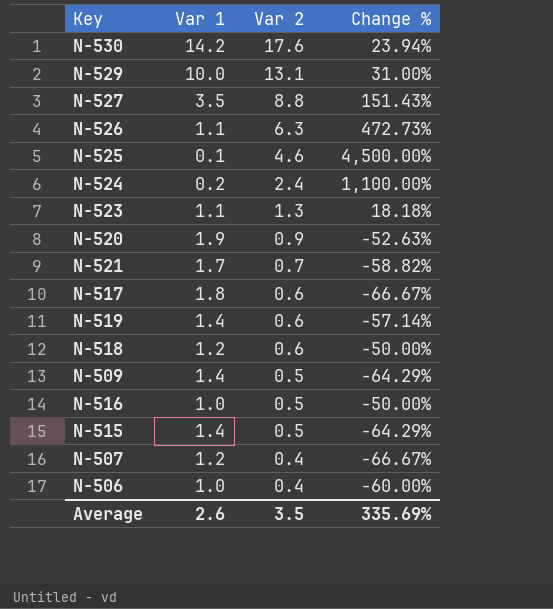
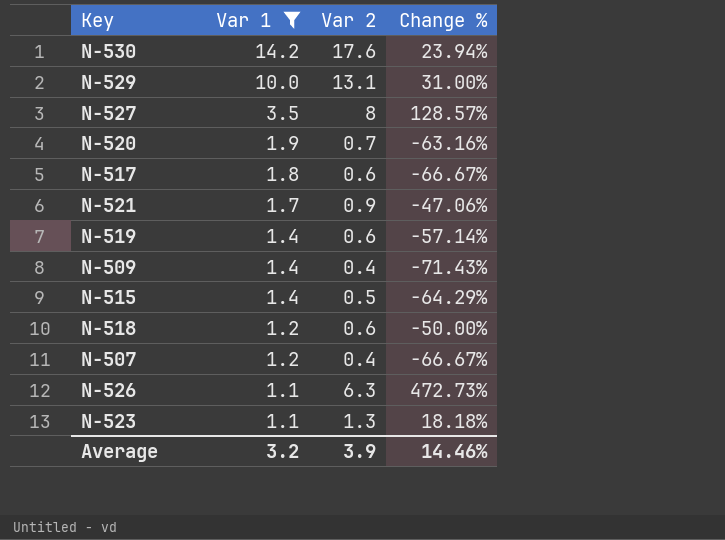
filter: none -> Var 1 >= 1.1
row order: Var 2 descending -> Var 1 descending
N-527 | Var 2: 8.8 -> 8
N-527 | Change %: 151.43% -> 128.57%
N-520 | Var 2: 0.9 -> 0.7
N-520 | Change %: -52.63% -> -63.16%
N-521 | Var 2: 0.7 -> 0.9
N-521 | Change %: -58.82% -> -47.06%
N-509 | Var 2: 0.5 -> 0.4
N-509 | Change %: -64.29% -> -71.43%
Average | Var 1: 2.6 -> 3.2
Average | Var 2: 3.5 -> 3.9
Average | Change %: 335.69% -> 14.46%

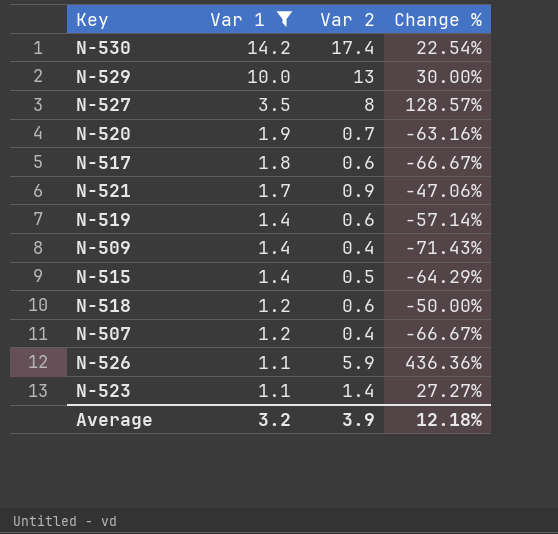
N-530 | Var 2: 17.6 -> 17.4
N-530 | Change %: 23.94% -> 22.54%
N-529 | Var 2: 13.1 -> 13
N-529 | Change %: 31.00% -> 30.00%
N-526 | Var 2: 6.3 -> 5.9
N-526 | Change %: 472.73% -> 436.36%
N-523 | Var 2: 1.3 -> 1.4
N-523 | Change %: 18.18% -> 27.27%
Average | Change %: 14.46% -> 12.18%

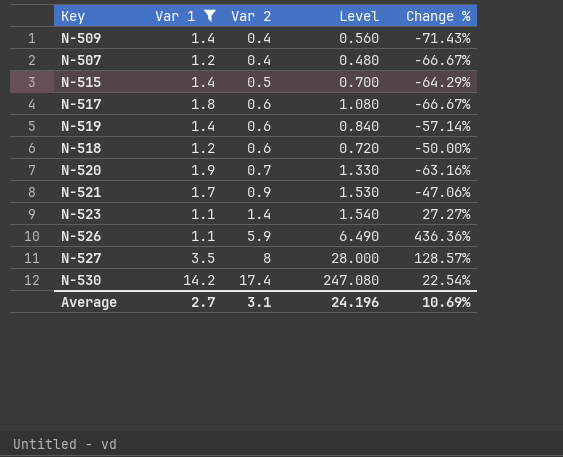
row order: Var 1 descending -> Var 2 ascending
column Level | formula: none -> [Var 1] * [Var 2]
row N-529: 10.0 | 13 | 30.00% -> none
Average | Var 1: 3.2 -> 2.7
Average | Var 2: 3.9 -> 3.1
Average | Change %: 12.18% -> 10.69%

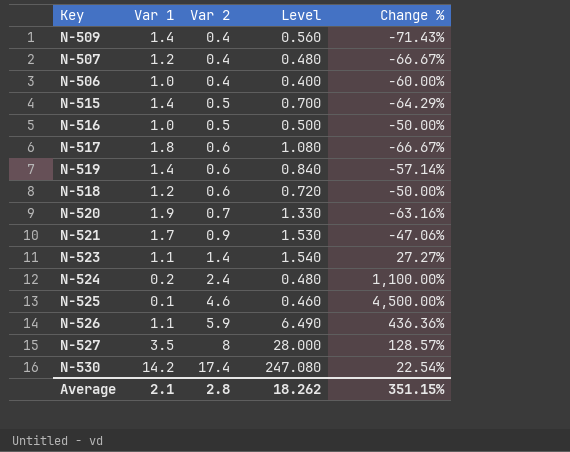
filter: Var 1 >= 1.1 -> none
Average | Var 1: 2.7 -> 2.1
Average | Var 2: 3.1 -> 2.8
Average | Level: 24.196 -> 18.262
Average | Change %: 10.69% -> 351.15%

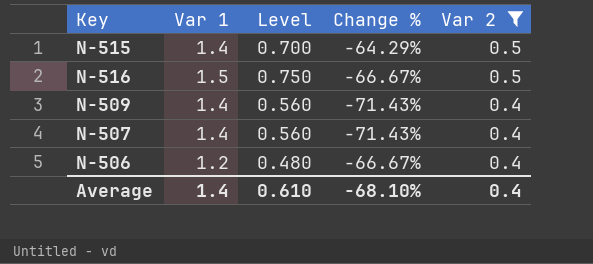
filter: none -> Var 2 <= 0.5
row order: Var 2 ascending -> Var 2 descending
column Var 2 | position: 3 -> 5
N-516 | Var 1: 1.0 -> 1.5
N-516 | Level: 0.500 -> 0.750
N-516 | Change %: -50.00% -> -66.67%
N-507 | Var 1: 1.2 -> 1.4
N-507 | Level: 0.480 -> 0.560
N-507 | Change %: -66.67% -> -71.43%
N-506 | Var 1: 1.0 -> 1.2
N-506 | Level: 0.400 -> 0.480
N-506 | Change %: -60.00% -> -66.67%
Average | Var 1: 2.1 -> 1.4
Average | Level: 18.262 -> 0.610
Average | Change %: 351.15% -> -68.10%
Average | Var 2: 2.8 -> 0.4

